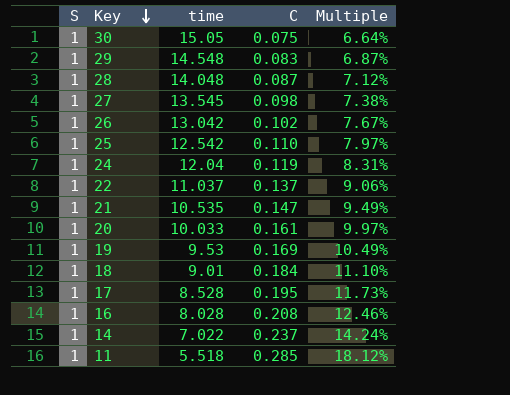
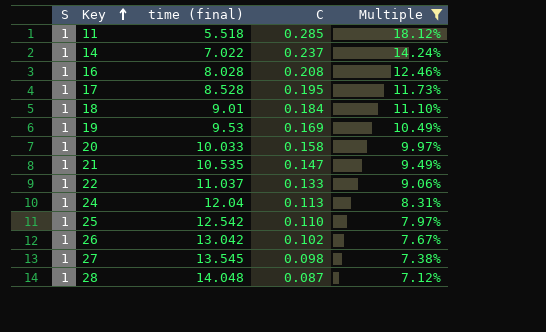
filter: none -> Multiple >= 7.12%
row order: Key descending -> Key ascending
column name: time -> time (final)
20 | C: 0.161 -> 0.158
22 | C: 0.137 -> 0.133
24 | C: 0.119 -> 0.113

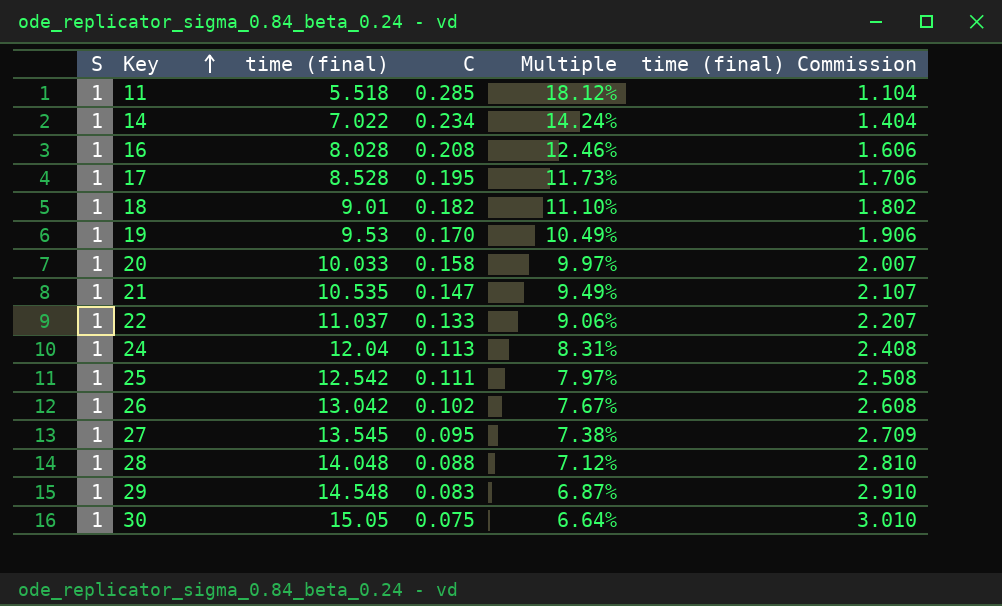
filter: Multiple >= 7.12% -> none
column time (final) Commission | formula: none -> [time (final)] * 0.2
14 | C: 0.237 -> 0.234
18 | C: 0.184 -> 0.182
19 | C: 0.169 -> 0.170
25 | C: 0.110 -> 0.111
27 | C: 0.098 -> 0.095
28 | C: 0.087 -> 0.088

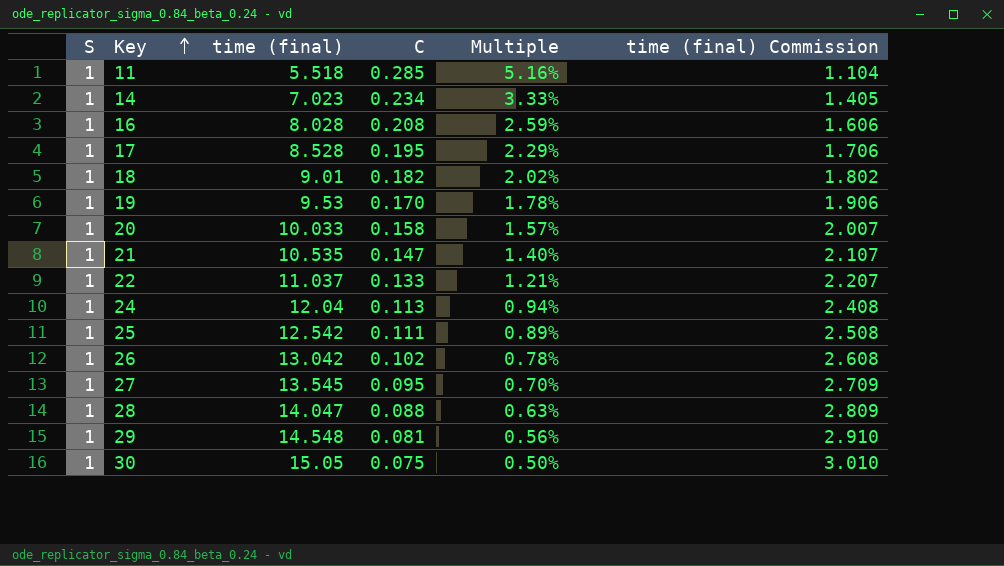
column Multiple | formula: [S] / [time (final)] -> [C] / [time (final)]
14 | time (final): 7.022 -> 7.023
14 | time (final) Commission: 1.404 -> 1.405
28 | time (final): 14.048 -> 14.047
28 | time (final) Commission: 2.810 -> 2.809
29 | C: 0.083 -> 0.081

